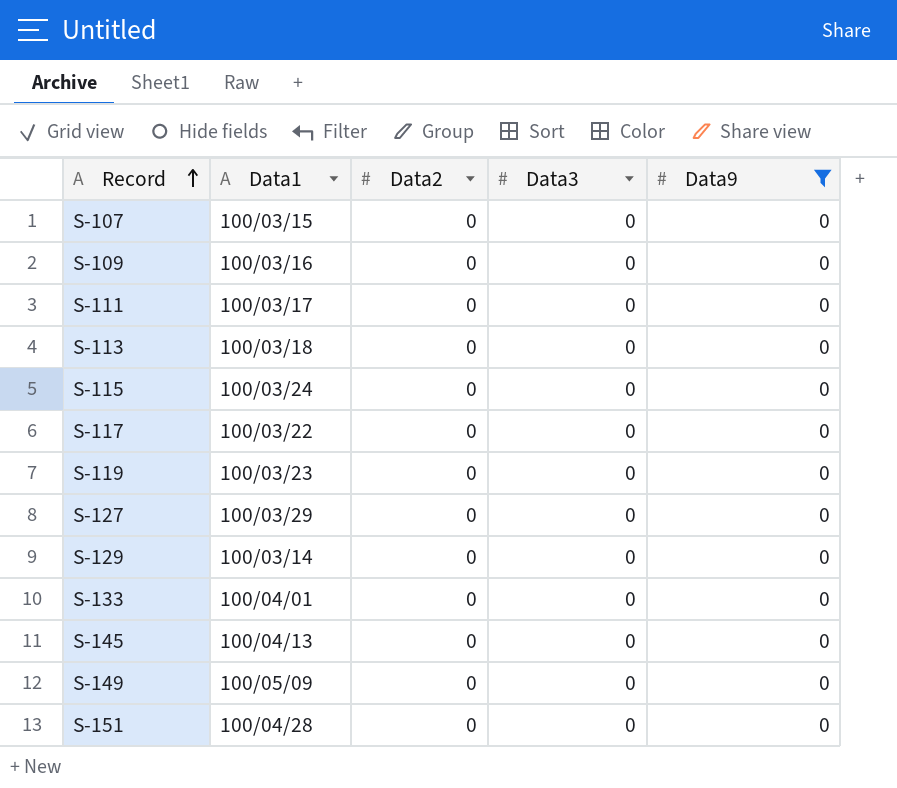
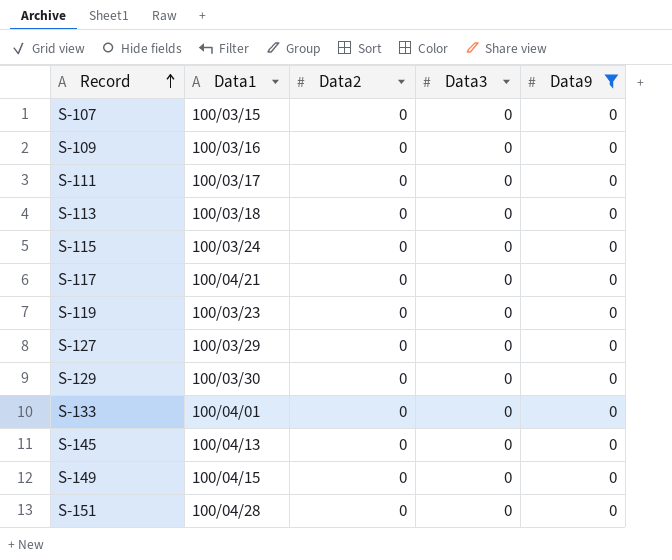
S-117 | Data1: 100/03/22 -> 100/04/21
S-129 | Data1: 100/03/14 -> 100/03/30
S-149 | Data1: 100/05/09 -> 100/04/15

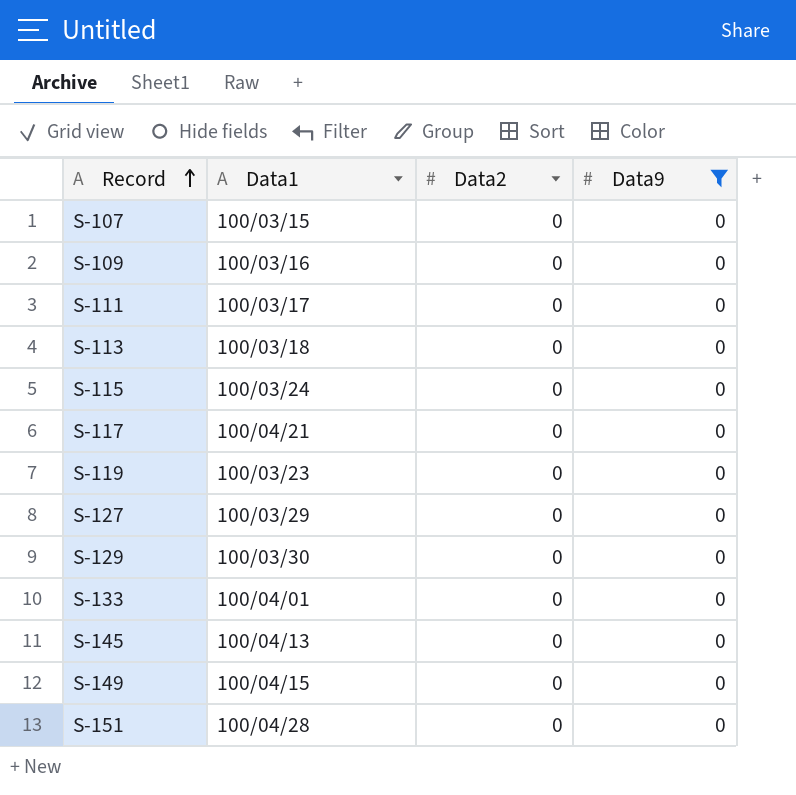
column Data3 | position: 4 -> none

